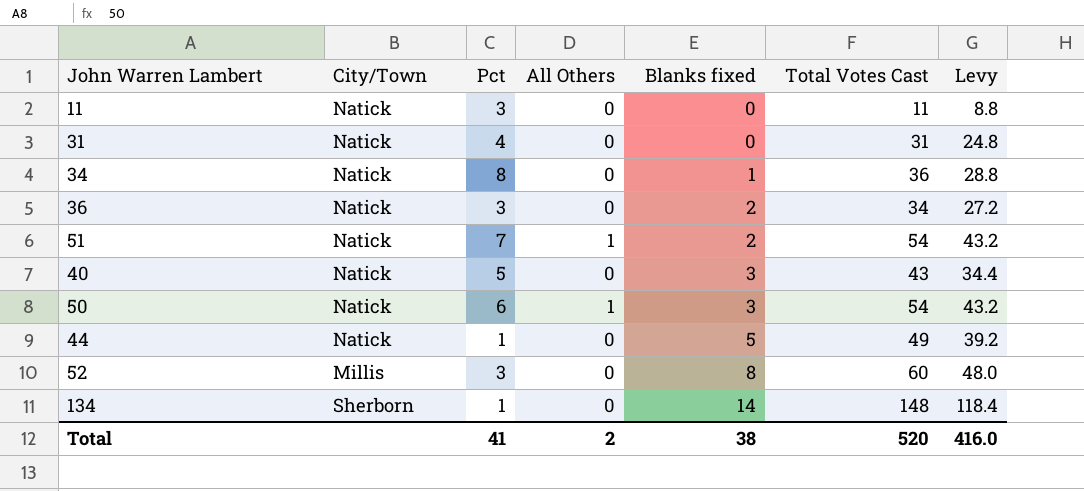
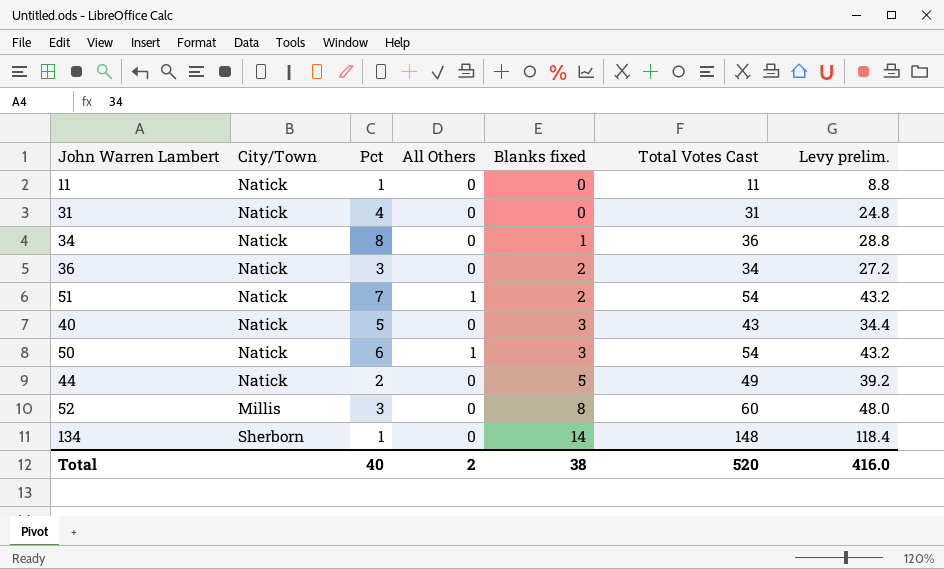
column name: Levy -> Levy prelim.
11 | Pct: 3 -> 1
44 | Pct: 1 -> 2
Total | Pct: 41 -> 40

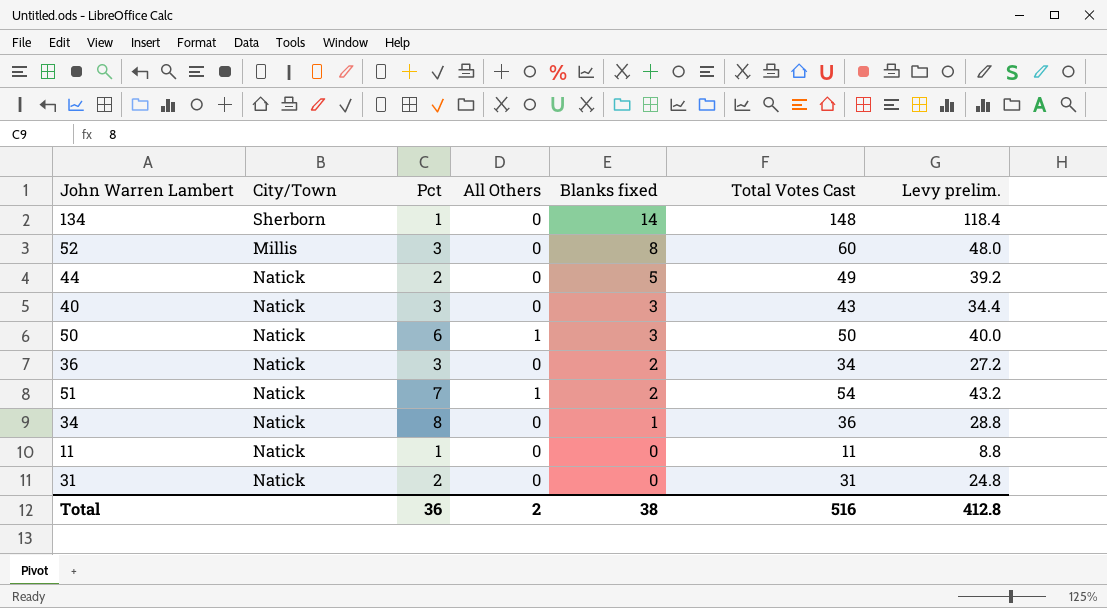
row order: Blanks fixed ascending -> Blanks fixed descending
40 | Pct: 5 -> 3
50 | Total Votes Cast: 54 -> 50
50 | Levy prelim.: 43.2 -> 40.0
31 | Pct: 4 -> 2
Total | Pct: 40 -> 36
Total | Total Votes Cast: 520 -> 516
Total | Levy prelim.: 416.0 -> 412.8

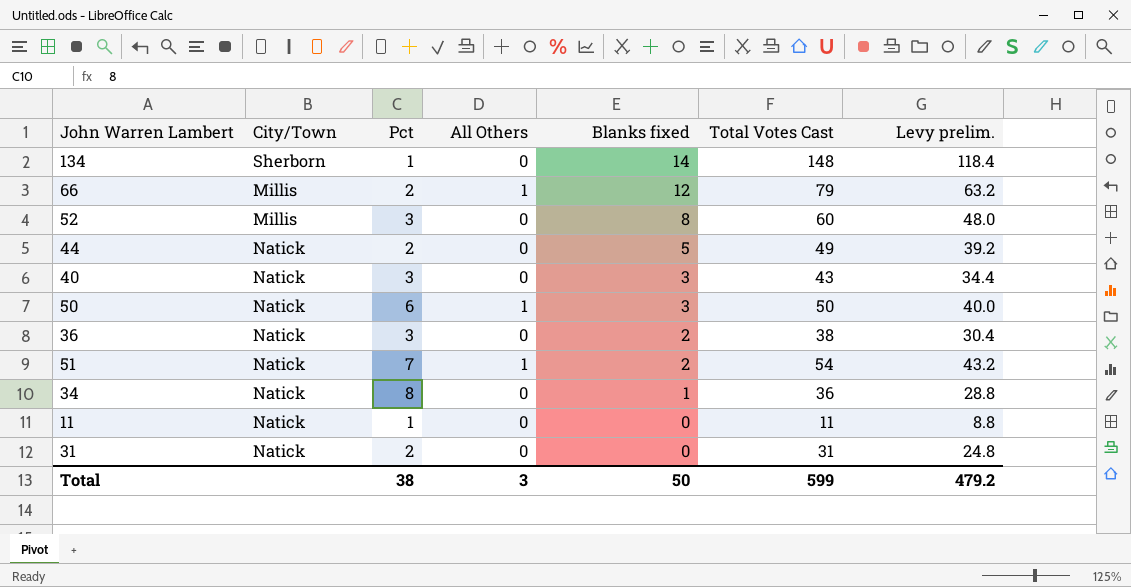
row 66: none -> Millis | 2 | 1 | 12 | 79 | 63.2
36 | Total Votes Cast: 34 -> 38
36 | Levy prelim.: 27.2 -> 30.4
Total | Pct: 36 -> 38
Total | All Others: 2 -> 3
Total | Blanks fixed: 38 -> 50
Total | Total Votes Cast: 516 -> 599
Total | Levy prelim.: 412.8 -> 479.2

